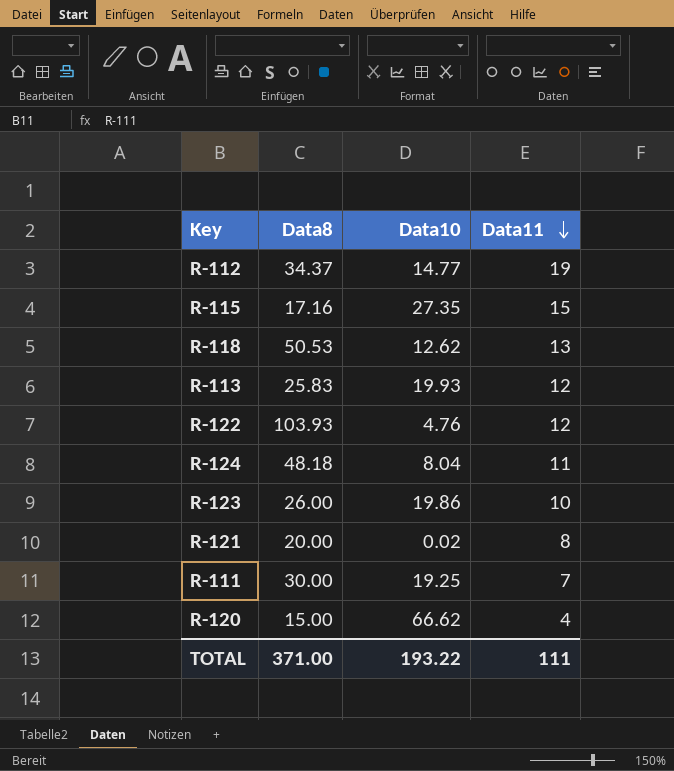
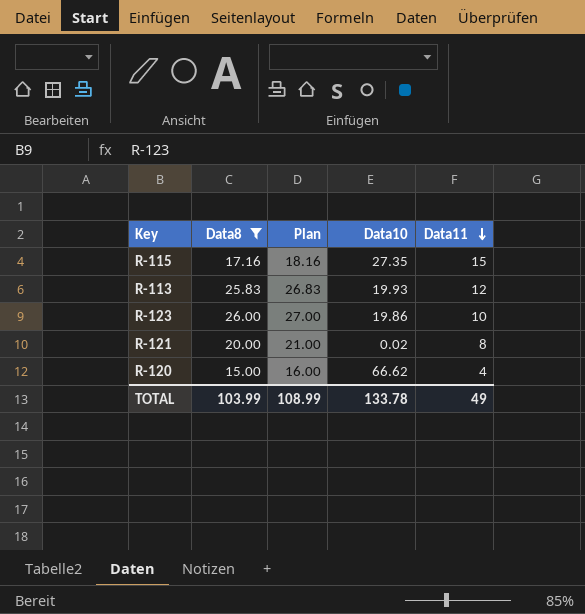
filter: none -> Data8 <= 26.00
column Plan | formula: none -> [Data8] + 1
TOTAL | Data8: 371.00 -> 103.99
TOTAL | Data10: 193.22 -> 133.78
TOTAL | Data11: 111 -> 49

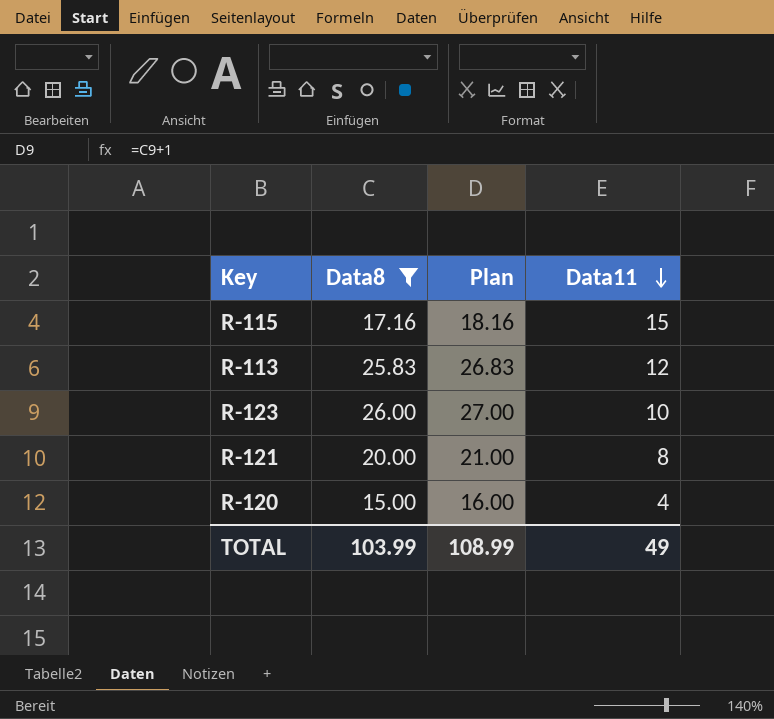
column Data10 | position: 4 -> none

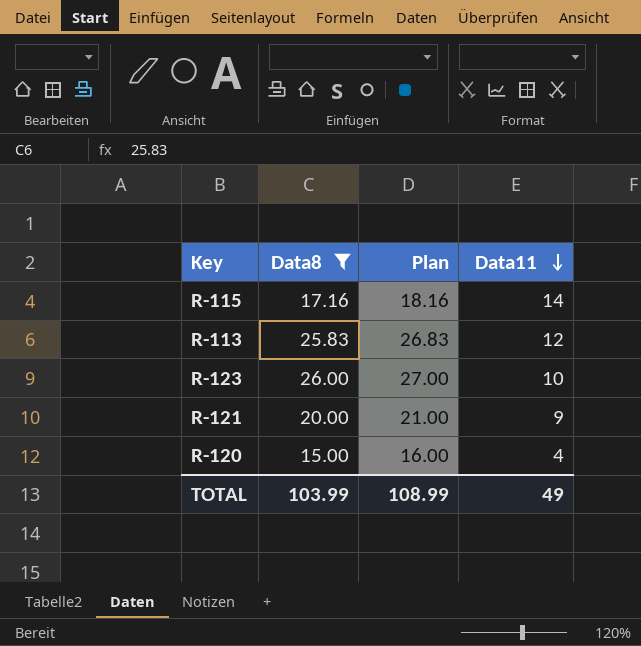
R-115 | Data11: 15 -> 14
R-121 | Data11: 8 -> 9

